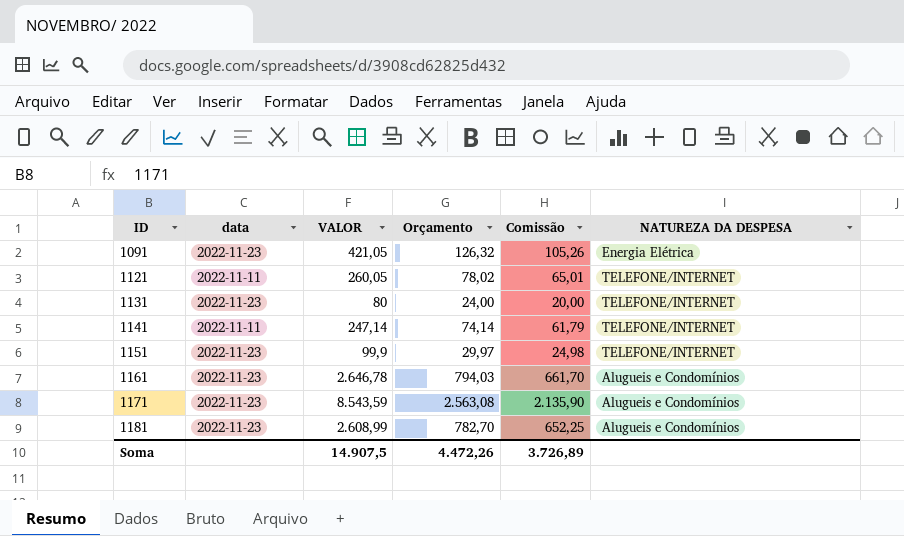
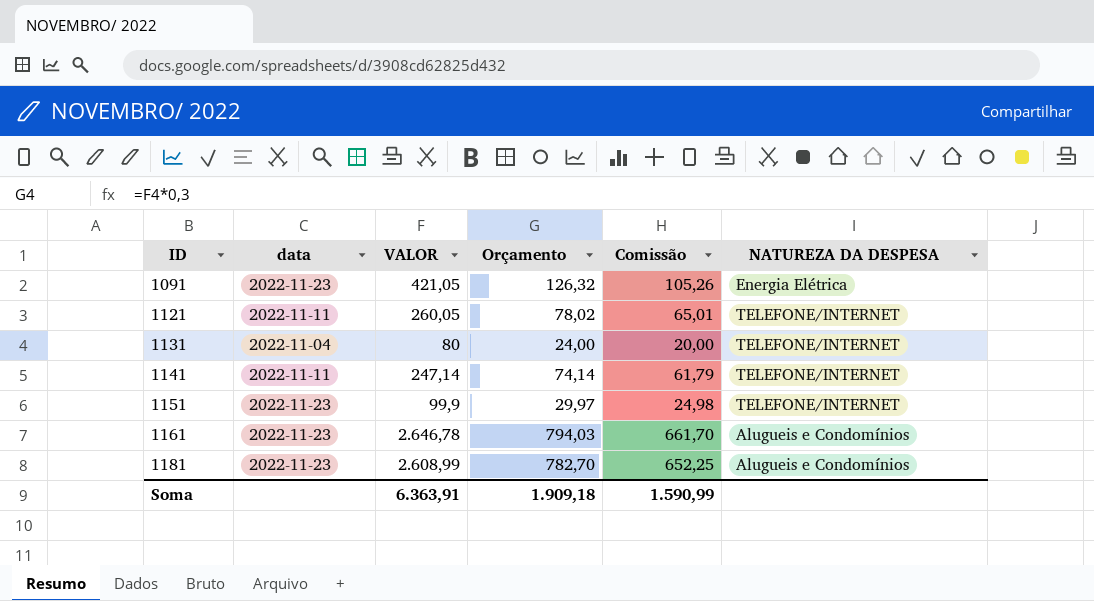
row 1171: 2022-11-23 | 8.543,59 | 2.563,08 | 2.135,90 | Alugueis e Condomínios -> none
1131 | data: 2022-11-23 -> 2022-11-04
Soma | VALOR: 14.907,5 -> 6.363,91
Soma | Orçamento: 4.472,26 -> 1.909,18
Soma | Comissão: 3.726,89 -> 1.590,99

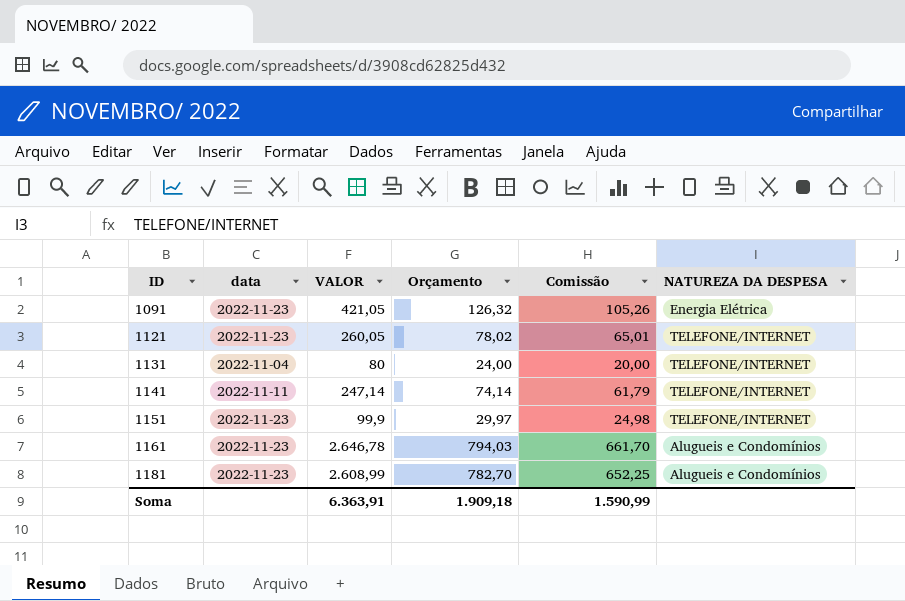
1121 | data: 2022-11-11 -> 2022-11-23

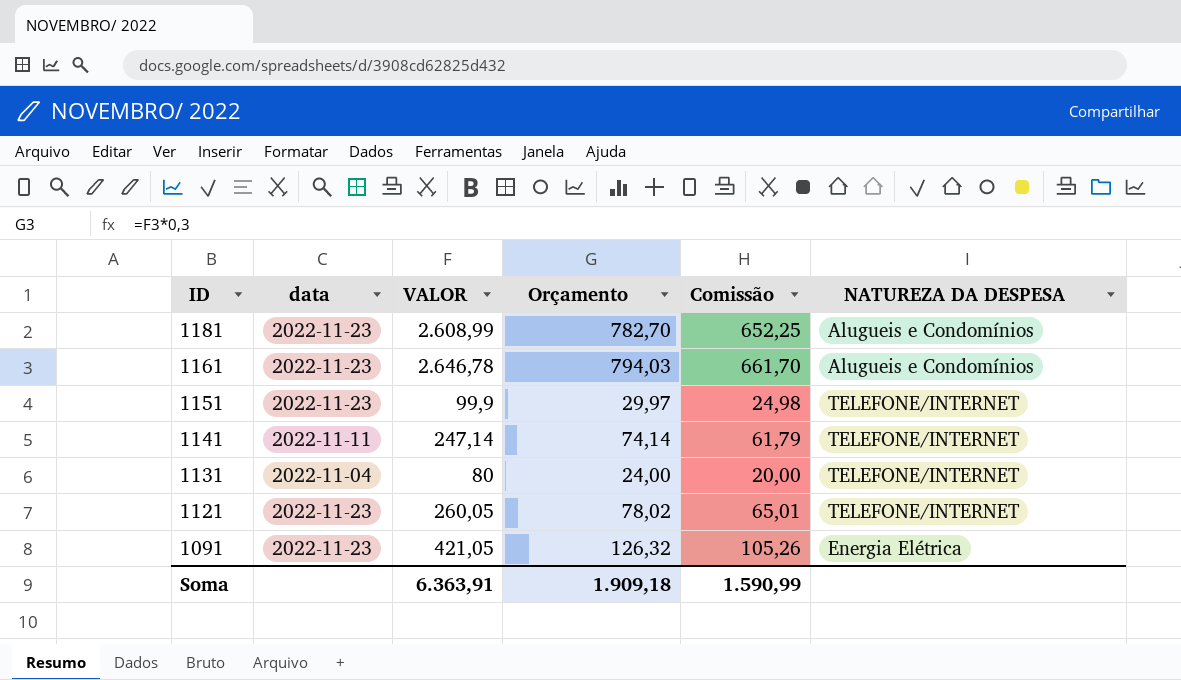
row order: ID ascending -> ID descending

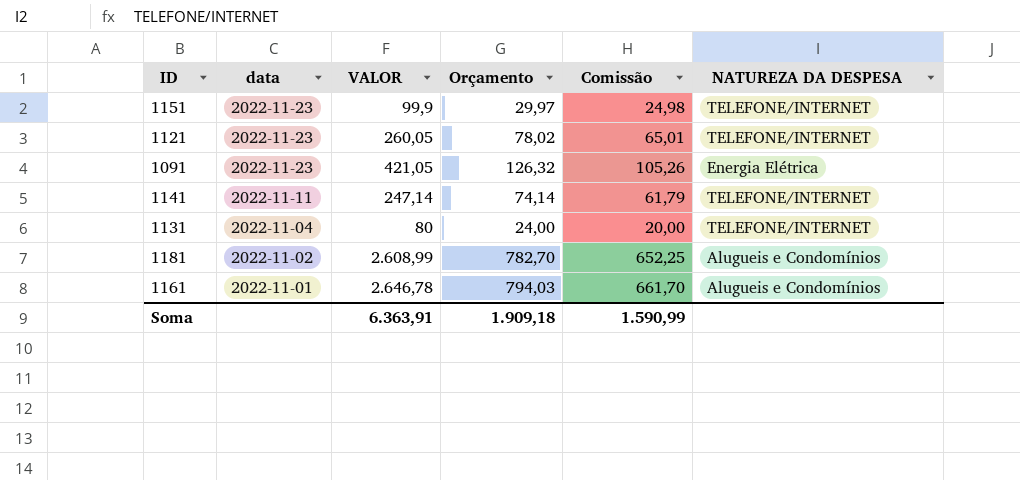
row order: ID descending -> data descending
1181 | data: 2022-11-23 -> 2022-11-02
1161 | data: 2022-11-23 -> 2022-11-01

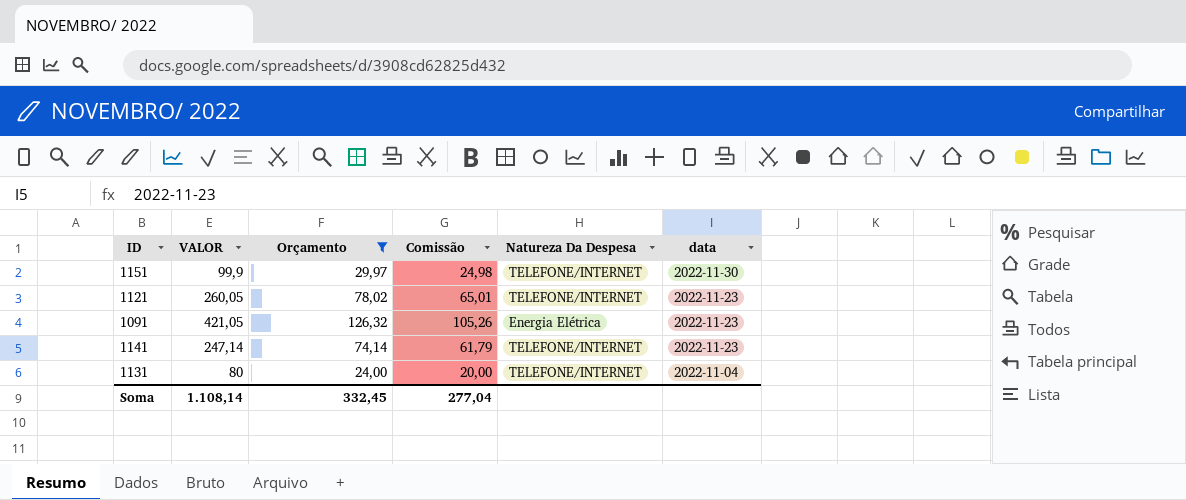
filter: none -> Orçamento <= 126,32
column name: NATUREZA DA DESPESA -> Natureza Da Despesa
column data | position: 2 -> 6
1151 | data: 2022-11-23 -> 2022-11-30
1141 | data: 2022-11-11 -> 2022-11-23
Soma | VALOR: 6.363,91 -> 1.108,14
Soma | Orçamento: 1.909,18 -> 332,45
Soma | Comissão: 1.590,99 -> 277,04

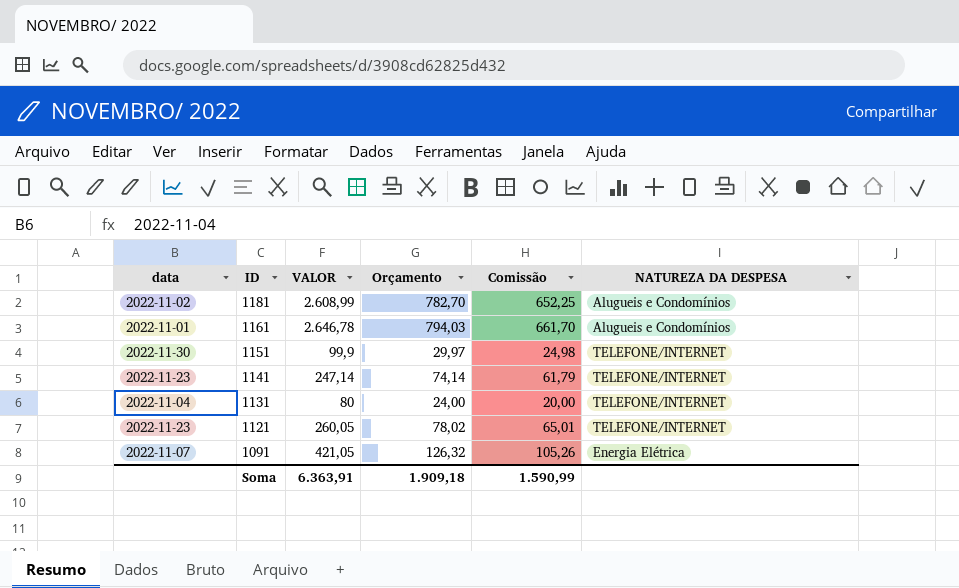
filter: Orçamento <= 126,32 -> none
row order: data descending -> ID descending
column data | position: 6 -> 1
column name: Natureza Da Despesa -> NATUREZA DA DESPESA
1091 | data: 2022-11-23 -> 2022-11-07
Soma | VALOR: 1.108,14 -> 6.363,91
Soma | Orçamento: 332,45 -> 1.909,18
Soma | Comissão: 277,04 -> 1.590,99

